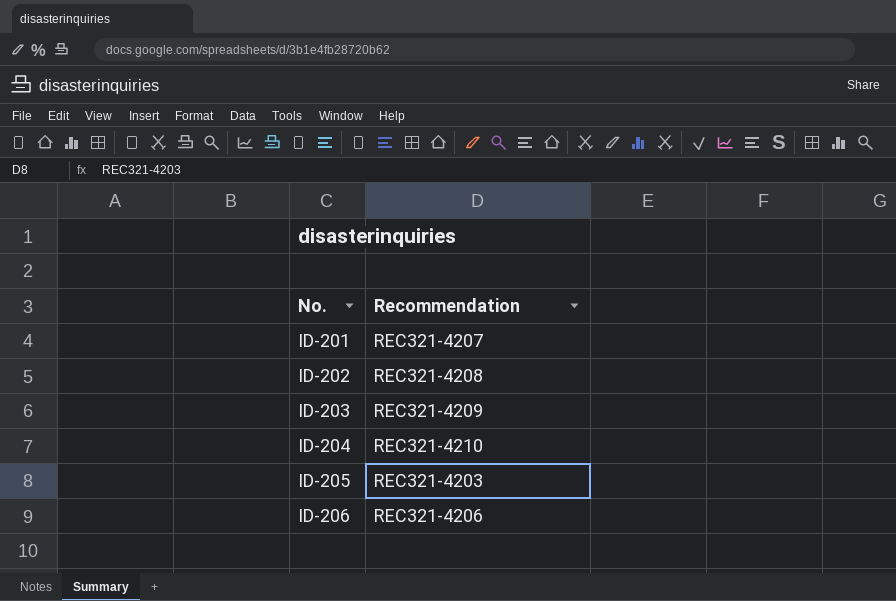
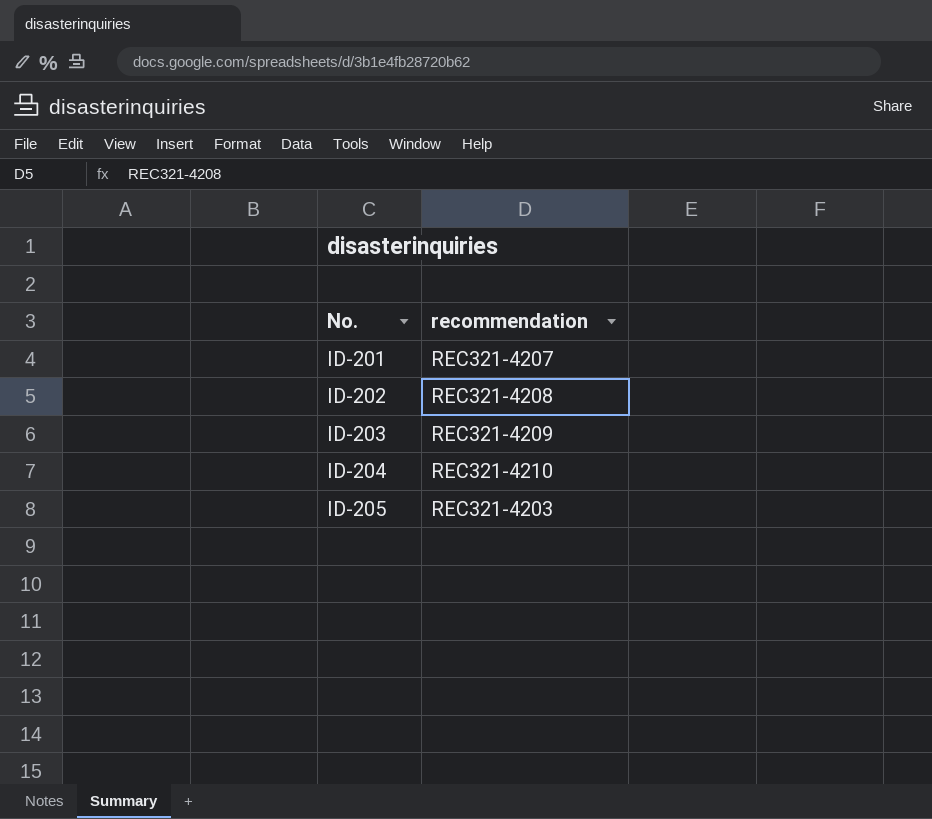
column name: Recommendation -> recommendation
row ID-206: REC321-4206 -> none

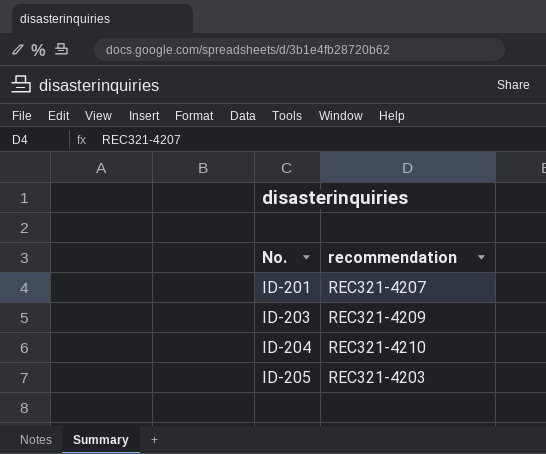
row ID-202: REC321-4208 -> none

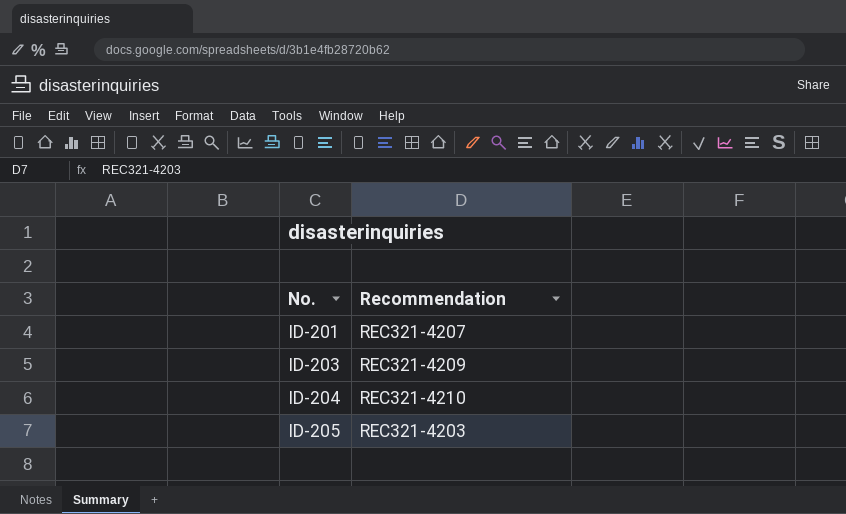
column name: recommendation -> Recommendation

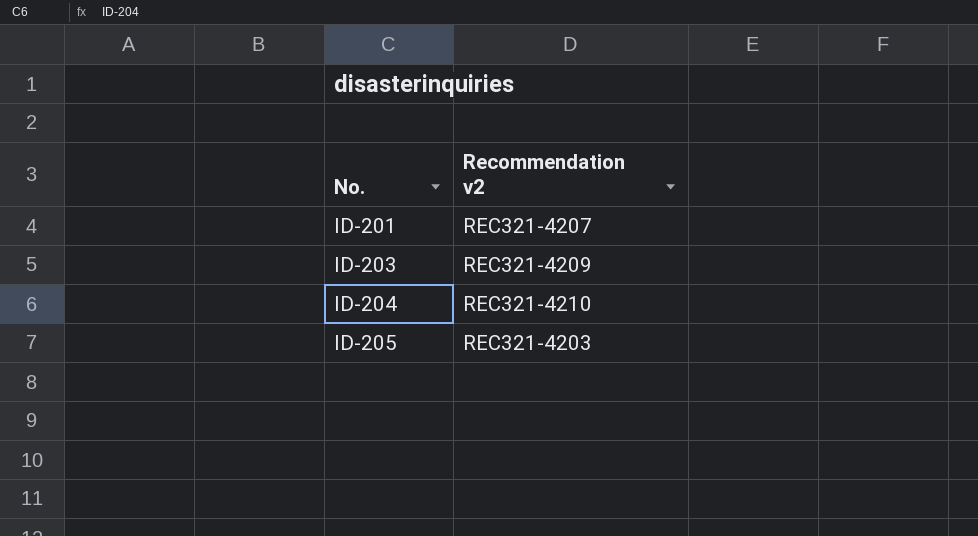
column name: Recommendation -> Recommendation v2

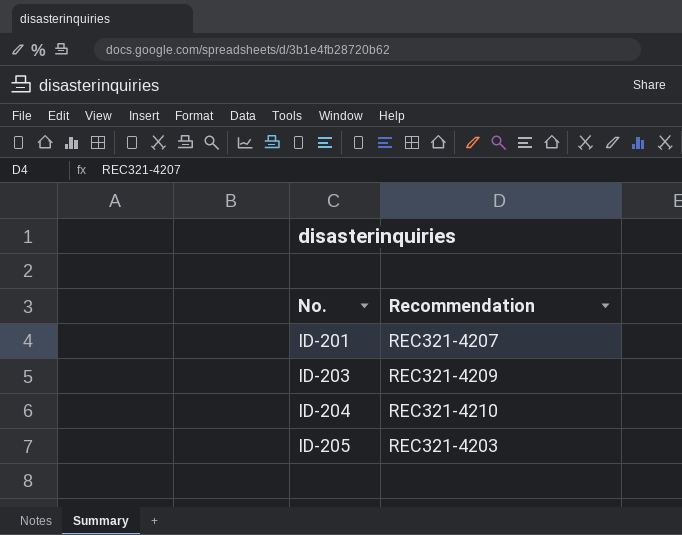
column name: Recommendation v2 -> Recommendation

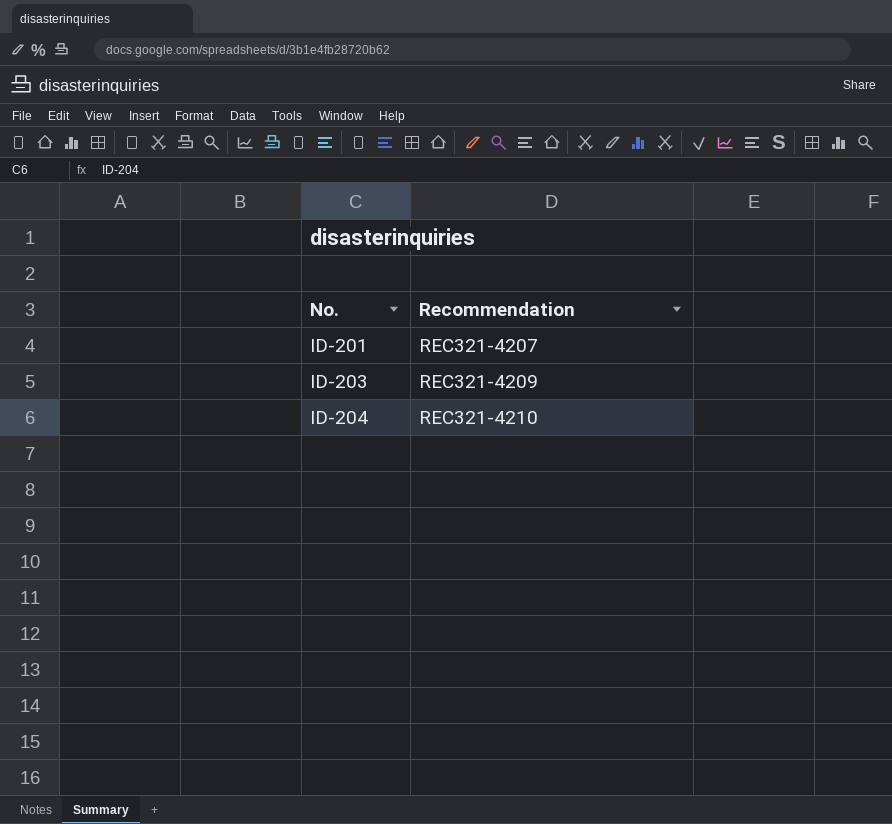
row ID-205: REC321-4203 -> none

